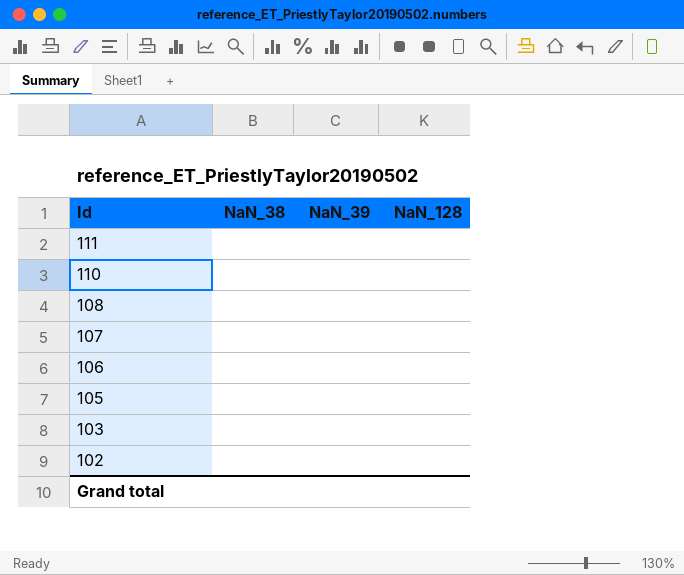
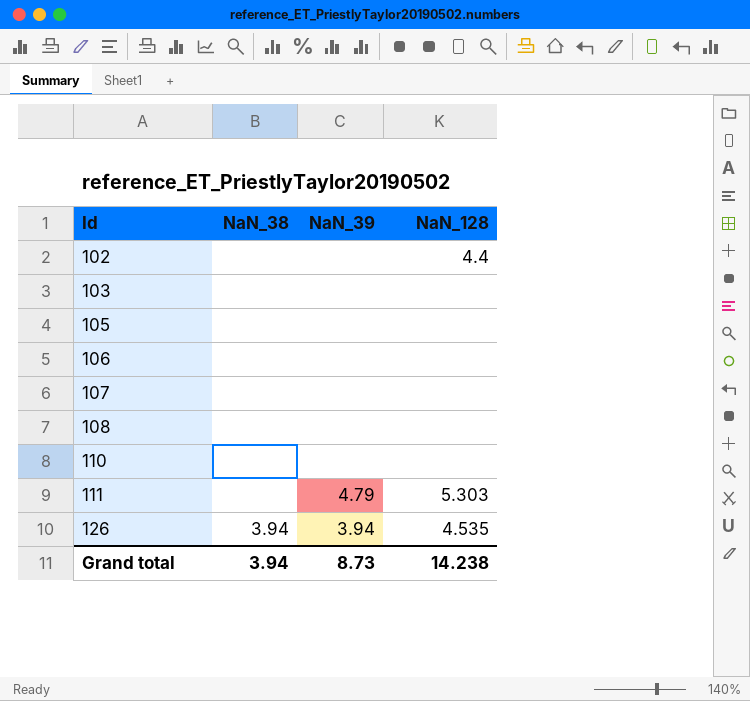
row order: Id descending -> Id ascending
102 | NaN_128: none -> 4.4
111 | NaN_39: none -> 4.79
111 | NaN_128: none -> 5.303
row 126: none -> 3.94 | 3.94 | 4.535
Grand total | NaN_38: none -> 3.94
Grand total | NaN_39: none -> 8.73
Grand total | NaN_128: none -> 14.238

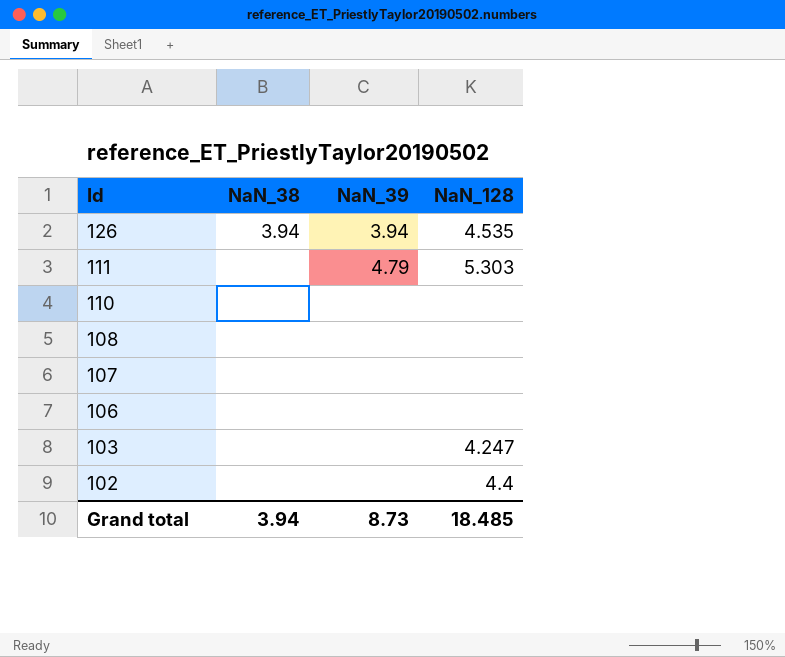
row order: Id ascending -> Id descending
row 105: none | none | none -> none
103 | NaN_128: none -> 4.247
Grand total | NaN_128: 14.238 -> 18.485

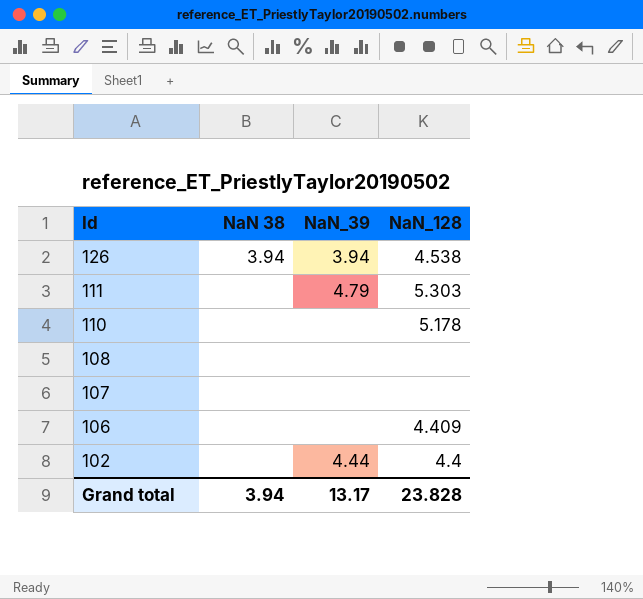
column name: NaN_38 -> NaN 38
row 103: none | none | 4.247 -> none
126 | NaN_128: 4.535 -> 4.538
110 | NaN_128: none -> 5.178
106 | NaN_128: none -> 4.409
102 | NaN_39: none -> 4.44
Grand total | NaN_39: 8.73 -> 13.17
Grand total | NaN_128: 18.485 -> 23.828

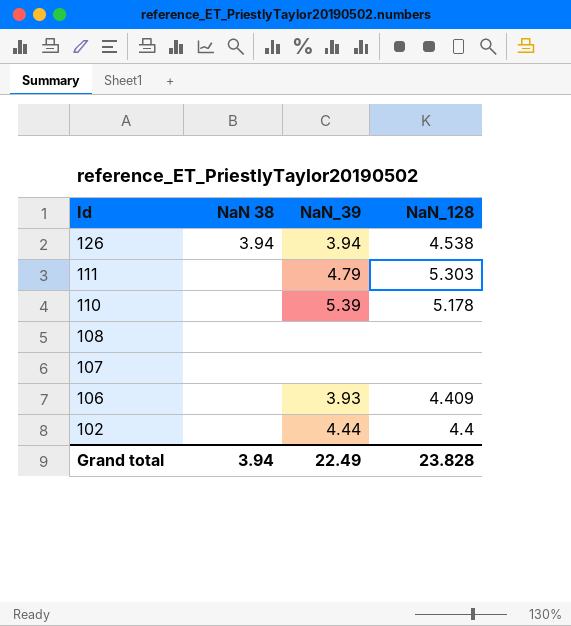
110 | NaN_39: none -> 5.39
106 | NaN_39: none -> 3.93
Grand total | NaN_39: 13.17 -> 22.49

